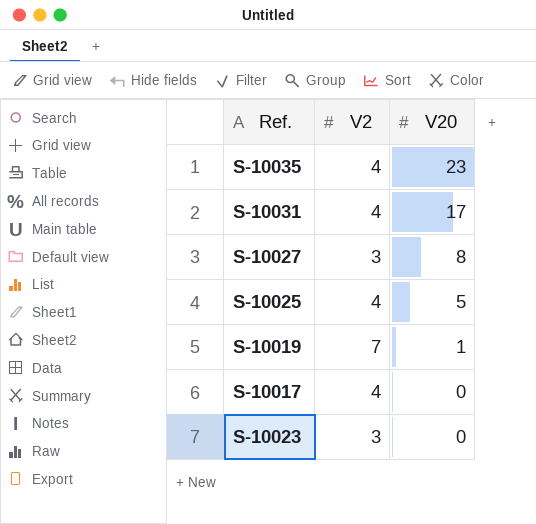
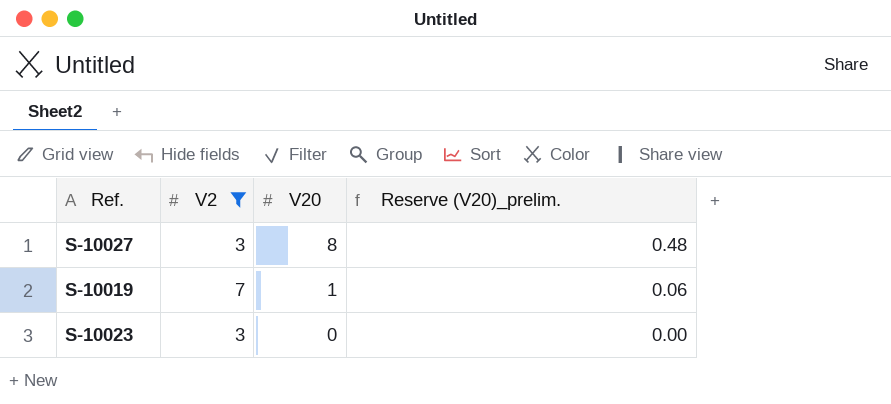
filter: none -> V2 != 4
column Reserve (V20)_prelim. | formula: none -> [V20] * 0.06

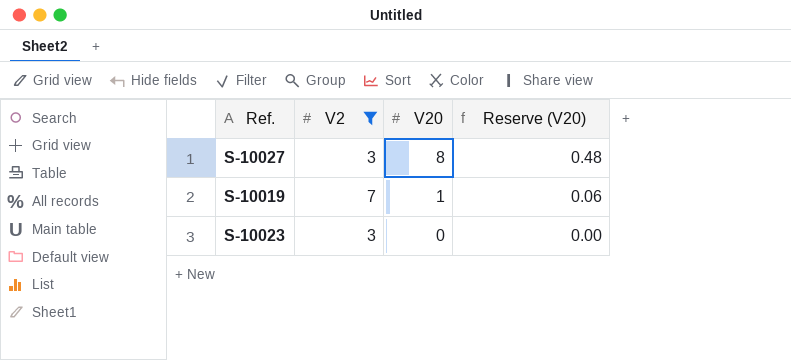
column name: Reserve (V20)_prelim. -> Reserve (V20)

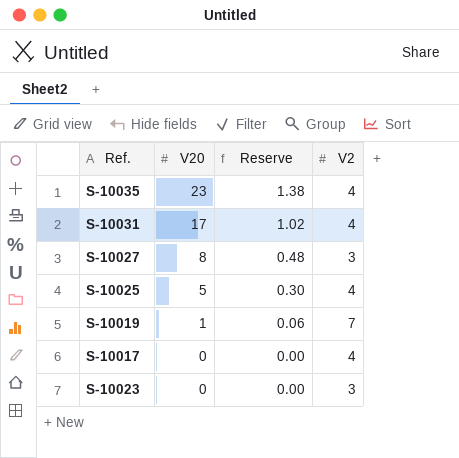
filter: V2 != 4 -> none
column name: Reserve (V20) -> Reserve
column V2 | position: 2 -> 4

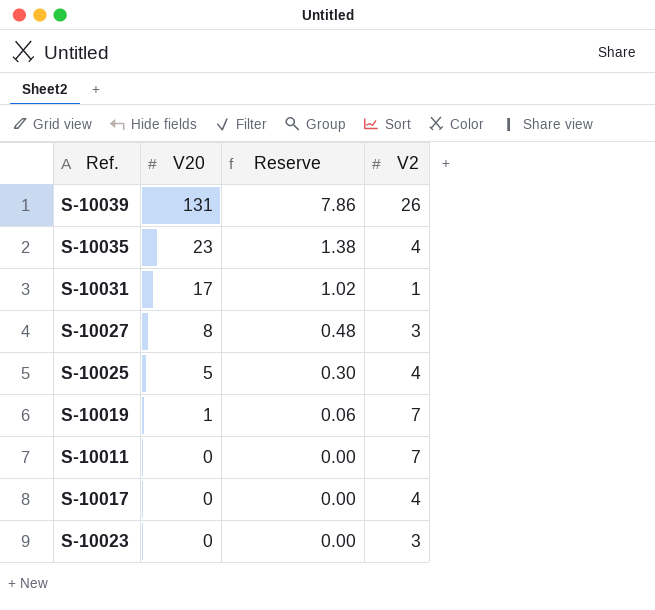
row S-10039: none -> 131 | 7.86 | 26
S-10031 | V2: 4 -> 1
row S-10011: none -> 0 | 0.00 | 7

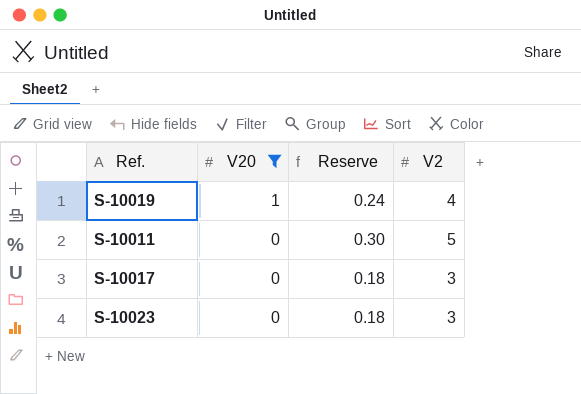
filter: none -> V20 <= 1
column Reserve | formula: [V20] * 0.06 -> [V2] * 0.06
S-10019 | V2: 7 -> 4
S-10011 | V2: 7 -> 5
S-10017 | V2: 4 -> 3

